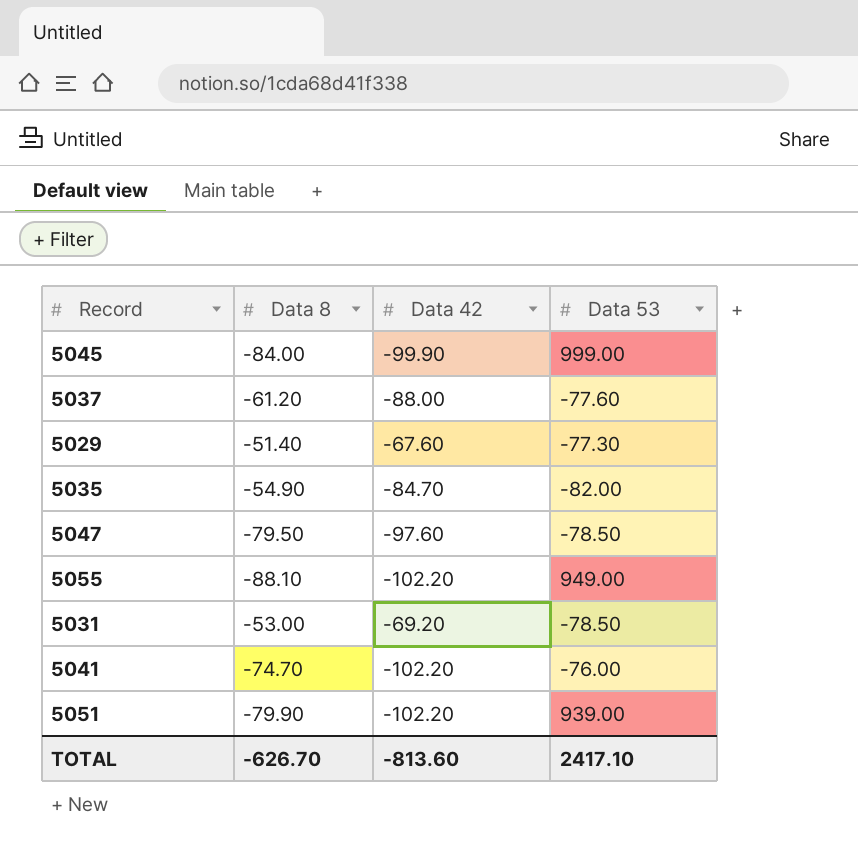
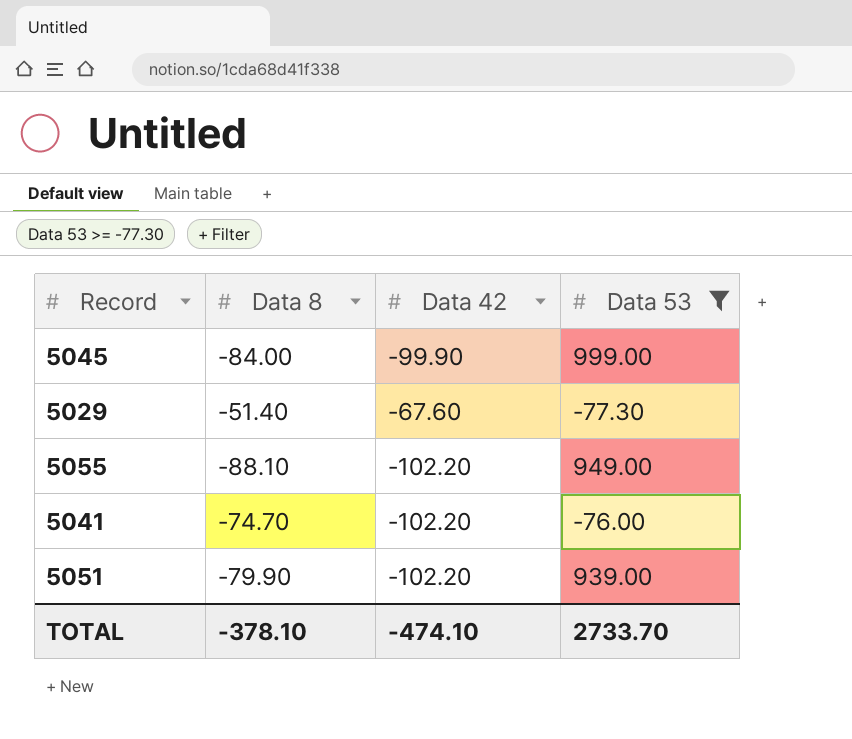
filter: none -> Data 53 >= -77.30
TOTAL | Data 8: -626.70 -> -378.10
TOTAL | Data 42: -813.60 -> -474.10
TOTAL | Data 53: 2417.10 -> 2733.70

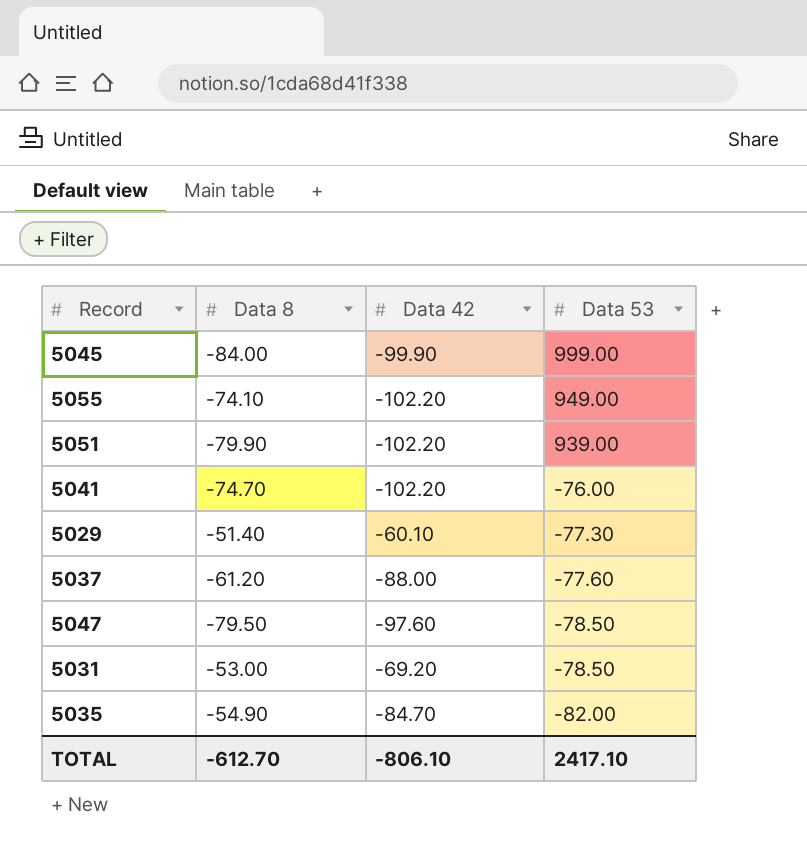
filter: Data 53 >= -77.30 -> none
row order: none -> Data 53 descending
5055 | Data 8: -88.10 -> -74.10
5029 | Data 42: -67.60 -> -60.10
TOTAL | Data 8: -378.10 -> -612.70
TOTAL | Data 42: -474.10 -> -806.10
TOTAL | Data 53: 2733.70 -> 2417.10

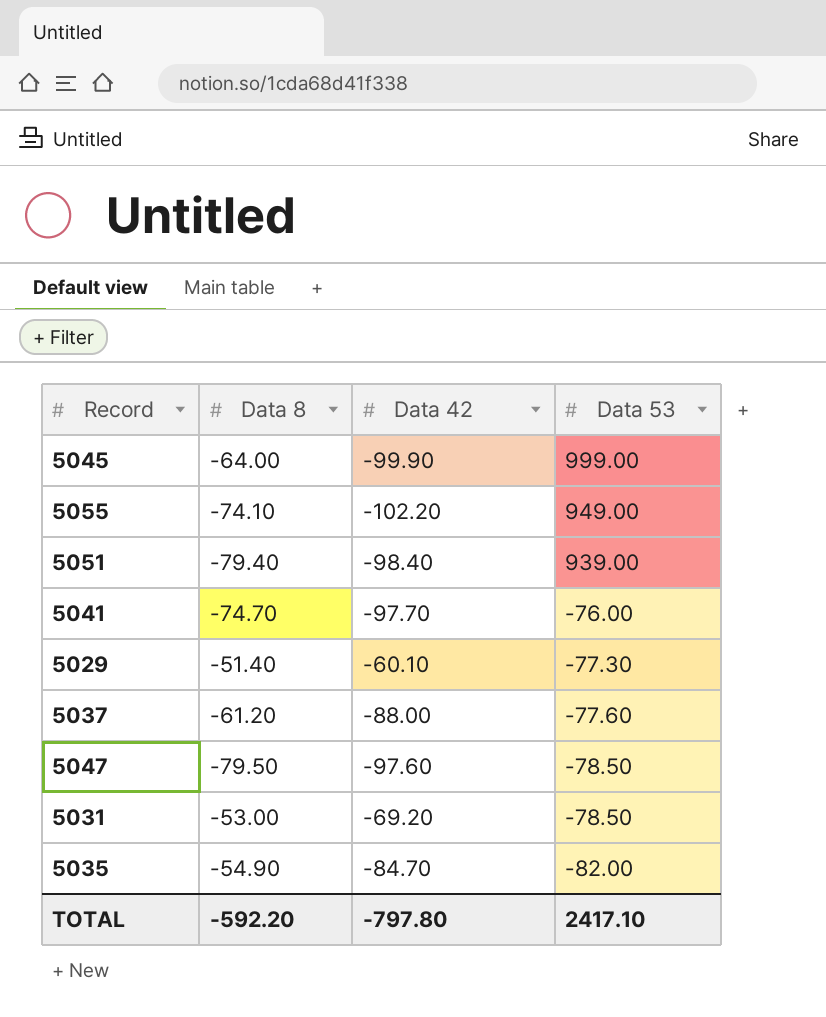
5045 | Data 8: -84.00 -> -64.00
5051 | Data 8: -79.90 -> -79.40
5051 | Data 42: -102.20 -> -98.40
5041 | Data 42: -102.20 -> -97.70
TOTAL | Data 8: -612.70 -> -592.20
TOTAL | Data 42: -806.10 -> -797.80

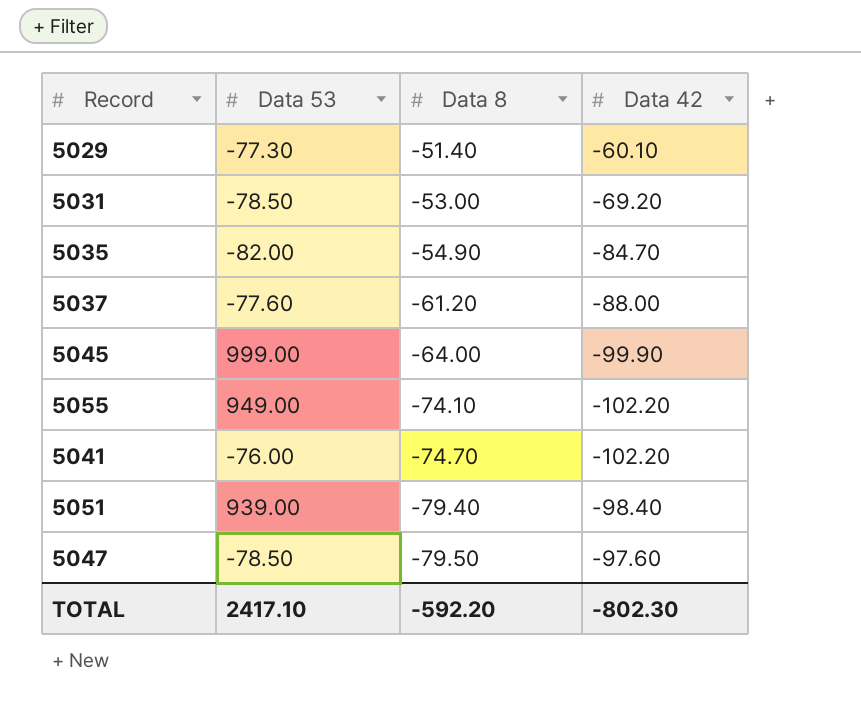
row order: Data 53 descending -> Data 8 descending
column Data 53 | position: 4 -> 2
5041 | Data 42: -97.70 -> -102.20
TOTAL | Data 42: -797.80 -> -802.30

